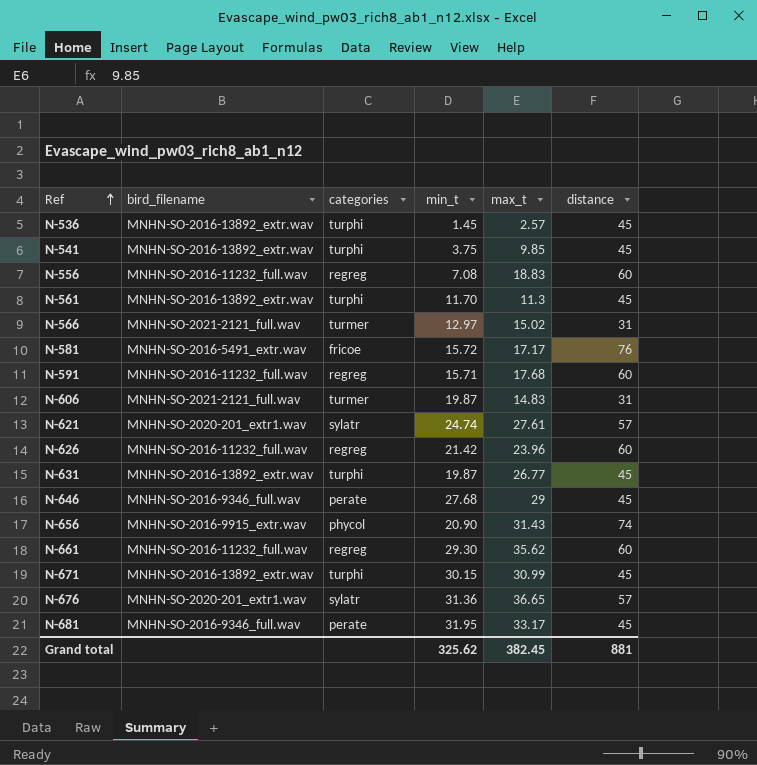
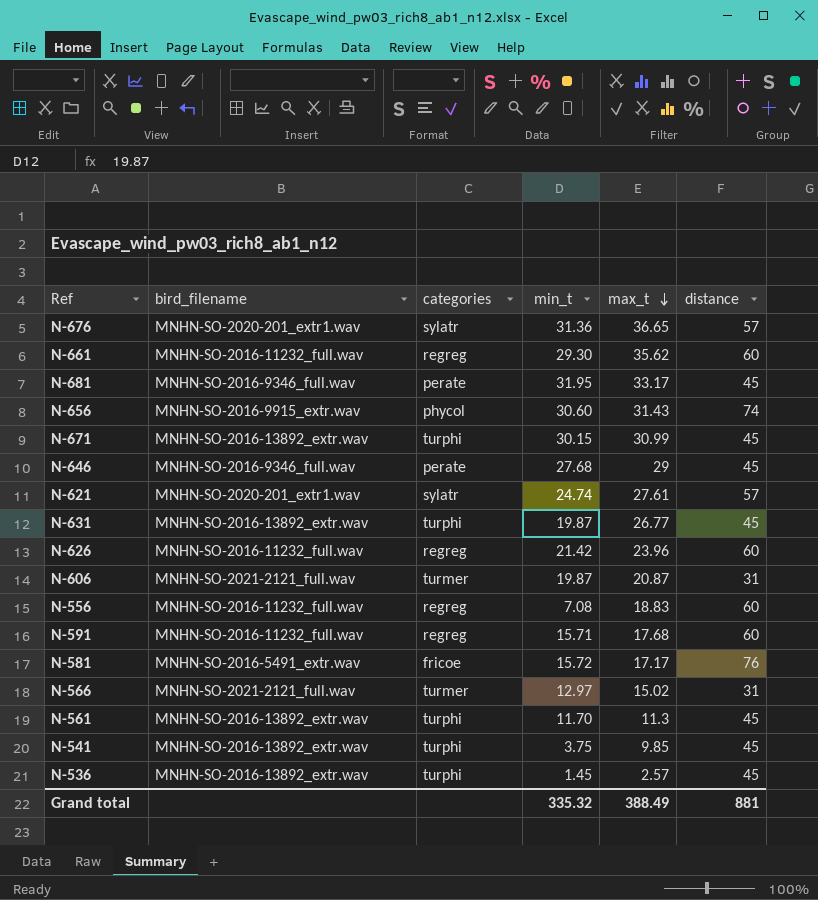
row order: Ref ascending -> max_t descending
N-656 | min_t: 20.90 -> 30.60
N-606 | max_t: 14.83 -> 20.87
Grand total | min_t: 325.62 -> 335.32
Grand total | max_t: 382.45 -> 388.49

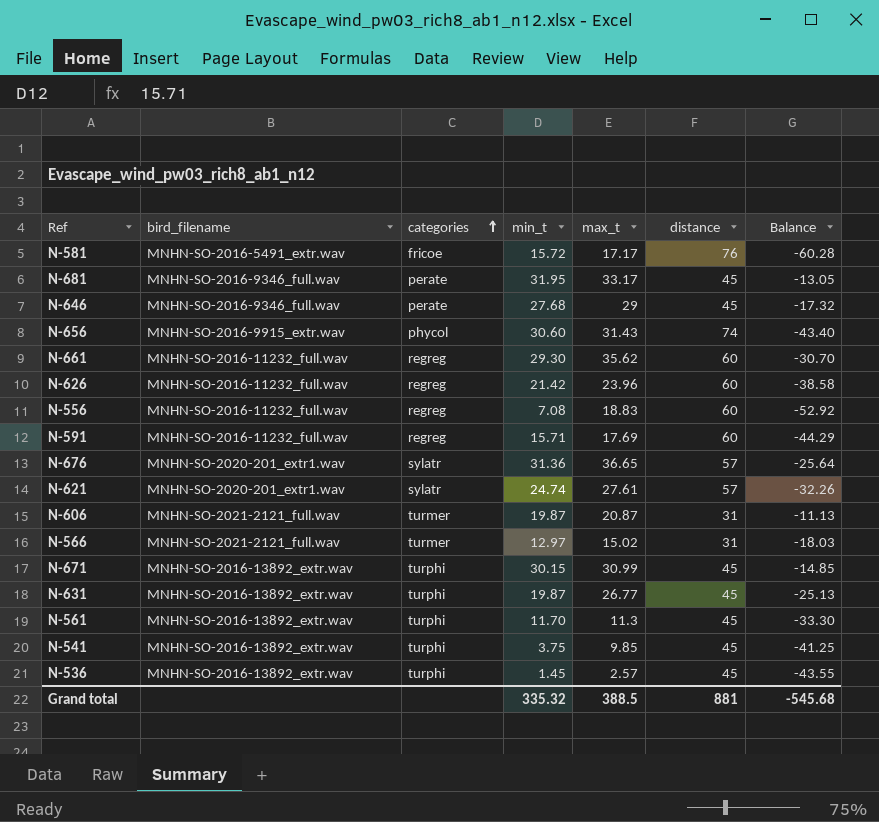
row order: max_t descending -> categories ascending
column Balance | formula: none -> [min_t] - [distance]
N-591 | max_t: 17.68 -> 17.69
Grand total | max_t: 388.49 -> 388.5

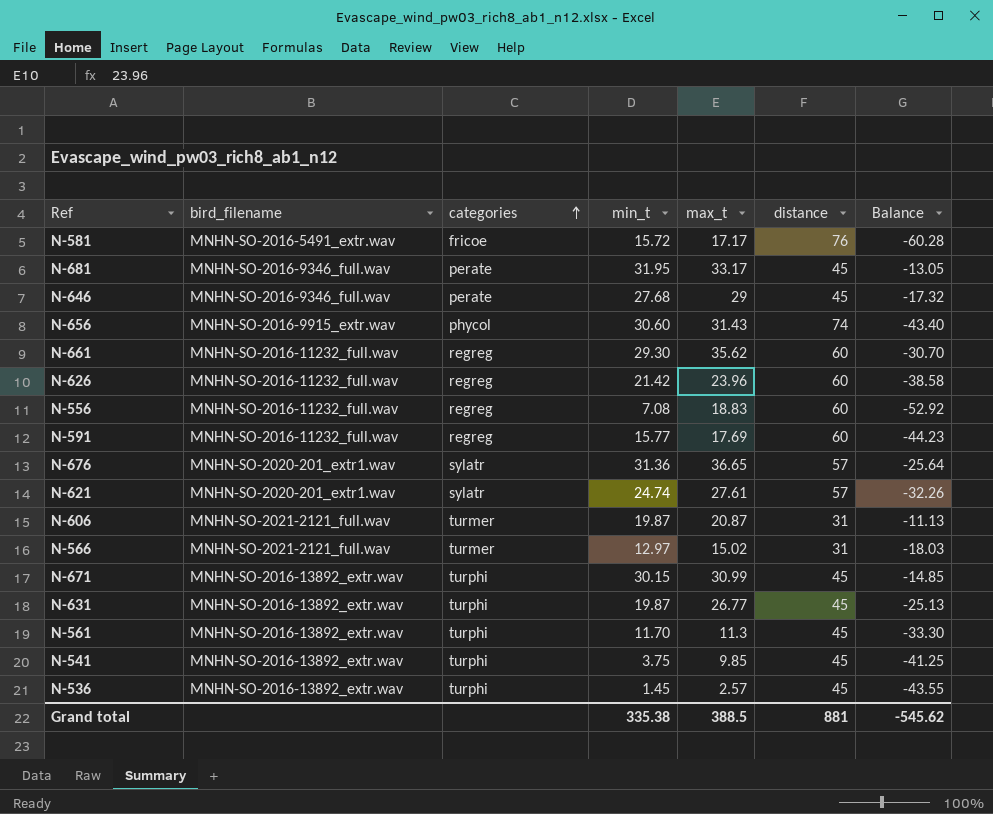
N-591 | min_t: 15.71 -> 15.77
N-591 | Balance: -44.29 -> -44.23
Grand total | min_t: 335.32 -> 335.38
Grand total | Balance: -545.68 -> -545.62

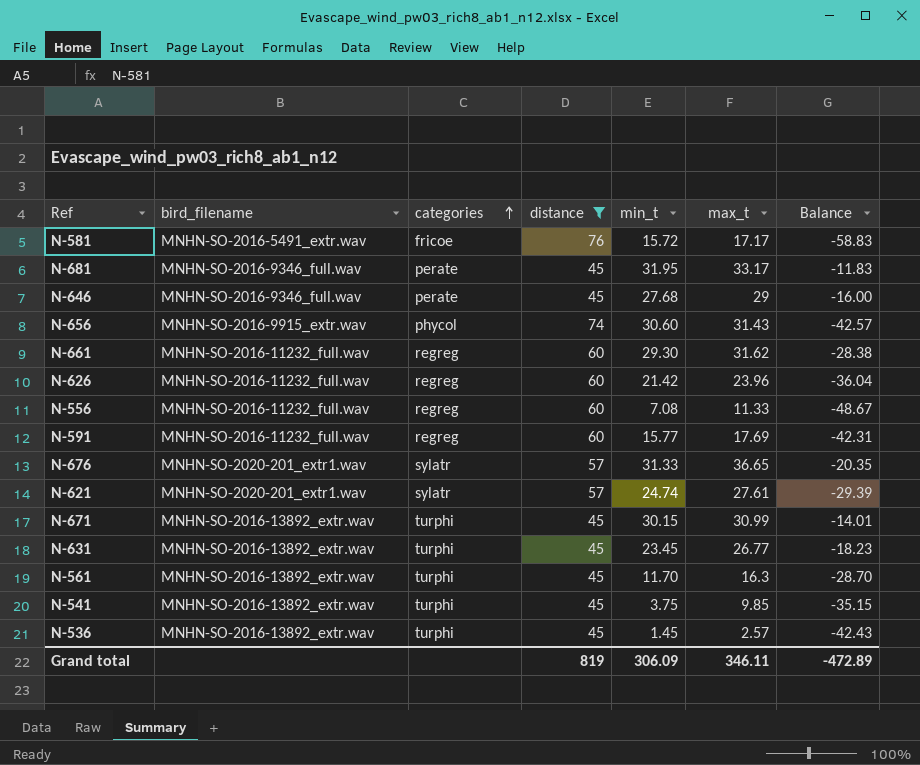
filter: none -> distance != 31
column distance | position: 6 -> 4
column Balance | formula: [min_t] - [distance] -> [max_t] - [distance]
N-661 | max_t: 35.62 -> 31.62
N-556 | max_t: 18.83 -> 11.33
N-676 | min_t: 31.36 -> 31.33
N-631 | min_t: 19.87 -> 23.45
N-561 | max_t: 11.3 -> 16.3
Grand total | distance: 881 -> 819
Grand total | min_t: 335.38 -> 306.09
Grand total | max_t: 388.5 -> 346.11
Grand total | Balance: -545.62 -> -472.89

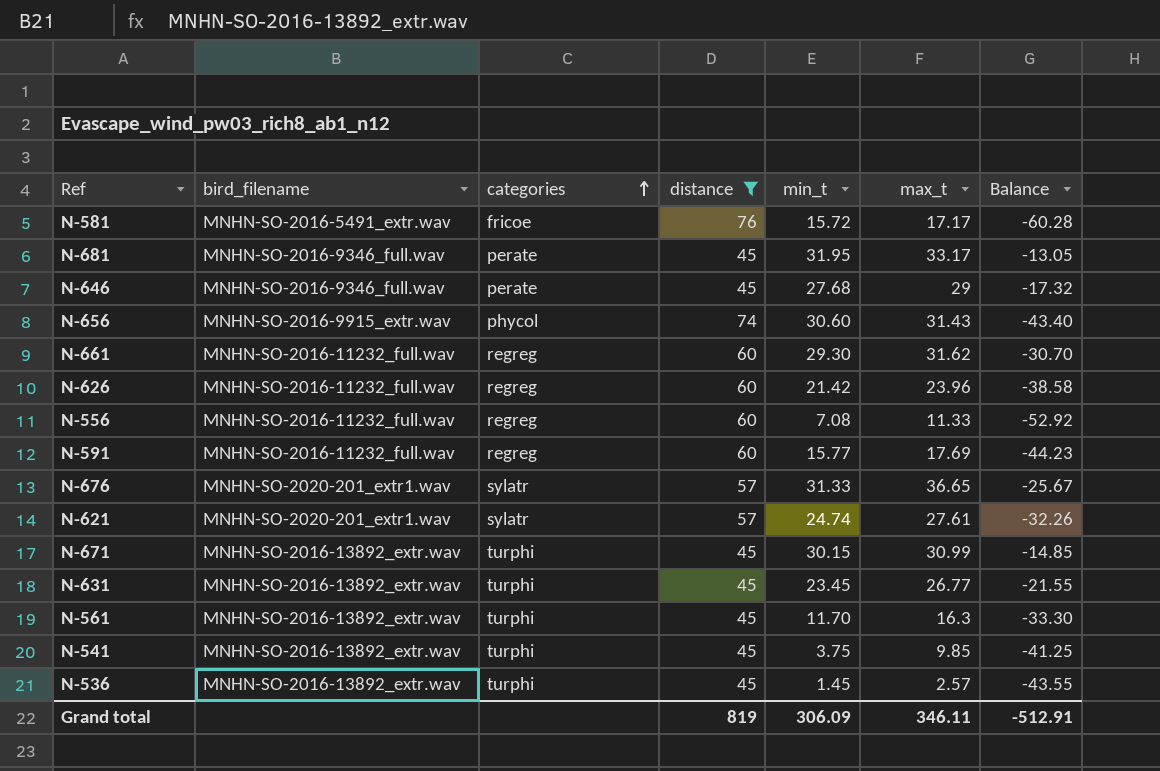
column Balance | formula: [max_t] - [distance] -> [min_t] - [distance]
Grand total | Balance: -472.89 -> -512.91

